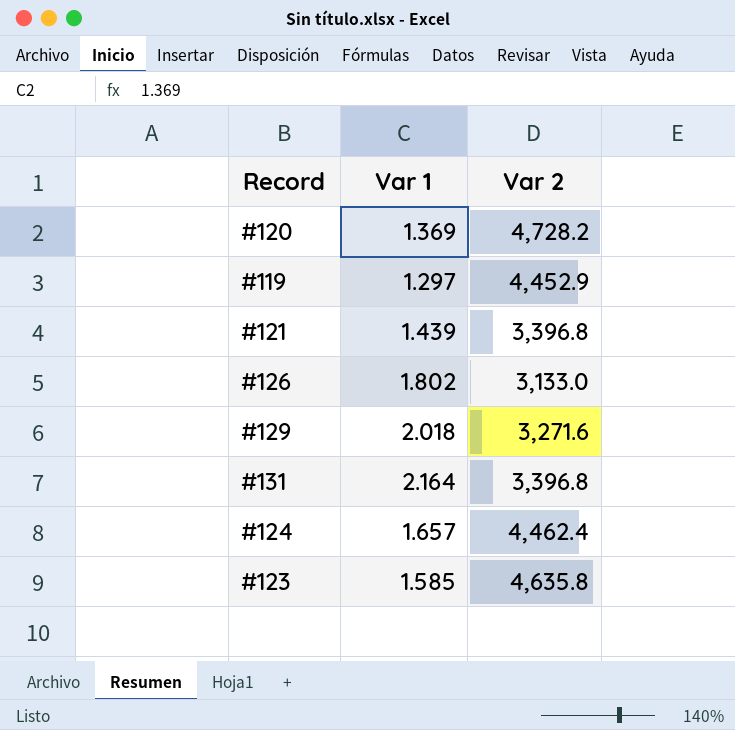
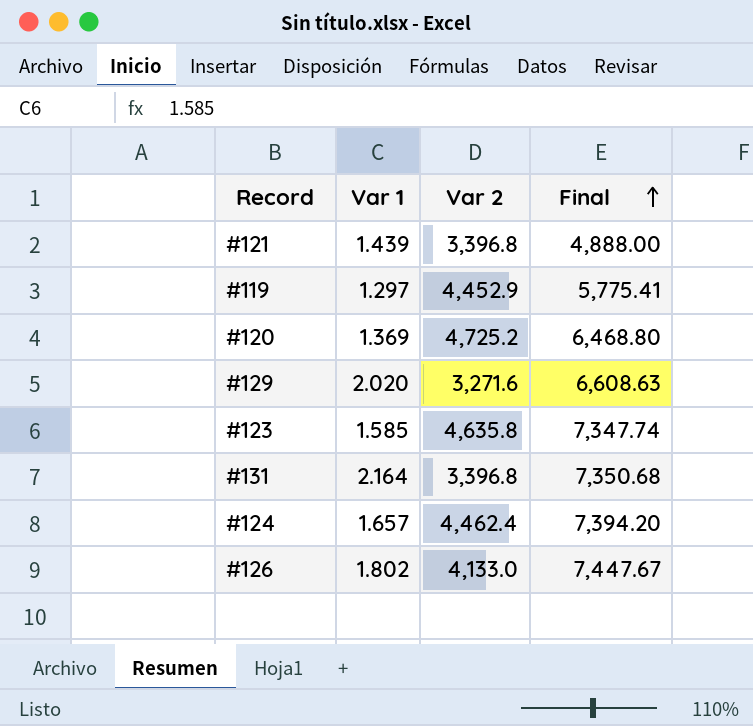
row order: none -> Final ascending
column Final | formula: none -> [Var 1] * [Var 2]
#120 | Var 2: 4,728.2 -> 4,725.2
#129 | Var 1: 2.018 -> 2.020
#126 | Var 2: 3,133.0 -> 4,133.0

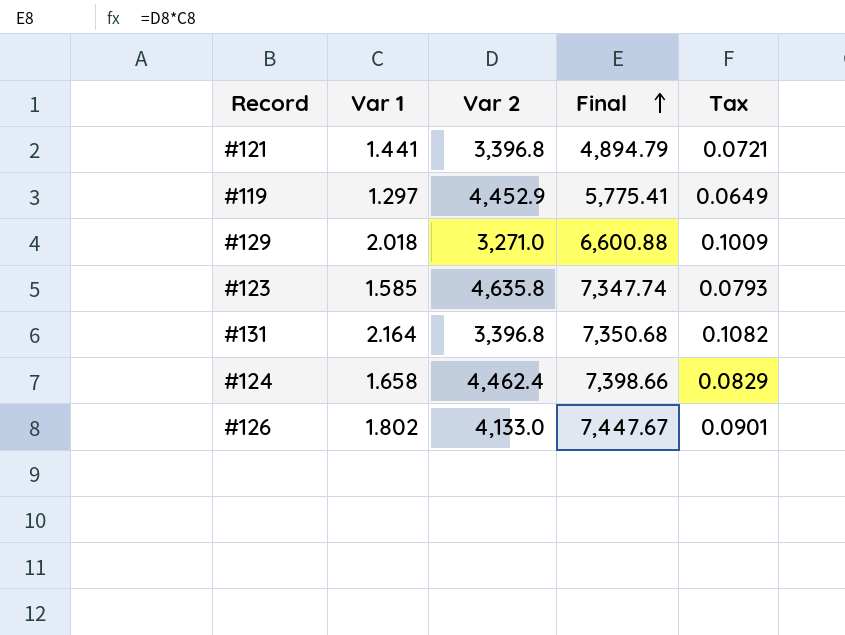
column Tax | formula: none -> [Var 1] * 0.05
row #120: 1.369 | 4,725.2 | 6,468.80 -> none
#121 | Var 1: 1.439 -> 1.441
#121 | Final: 4,888.00 -> 4,894.79
#129 | Var 1: 2.020 -> 2.018
#129 | Var 2: 3,271.6 -> 3,271.0
#129 | Final: 6,608.63 -> 6,600.88
#124 | Var 1: 1.657 -> 1.658
#124 | Final: 7,394.20 -> 7,398.66

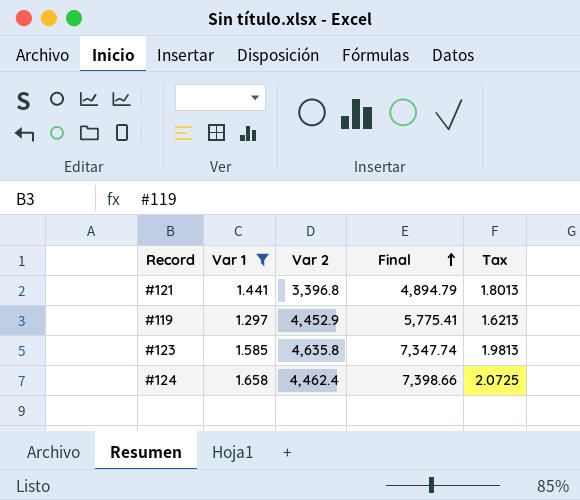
filter: none -> Var 1 <= 1.658
column Tax | formula: [Var 1] * 0.05 -> [Var 1] * 1.25

